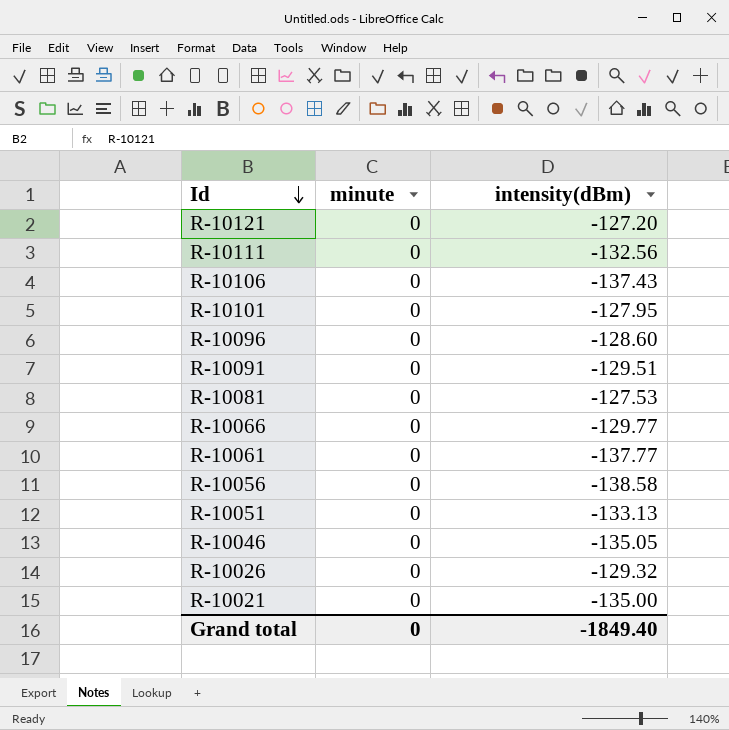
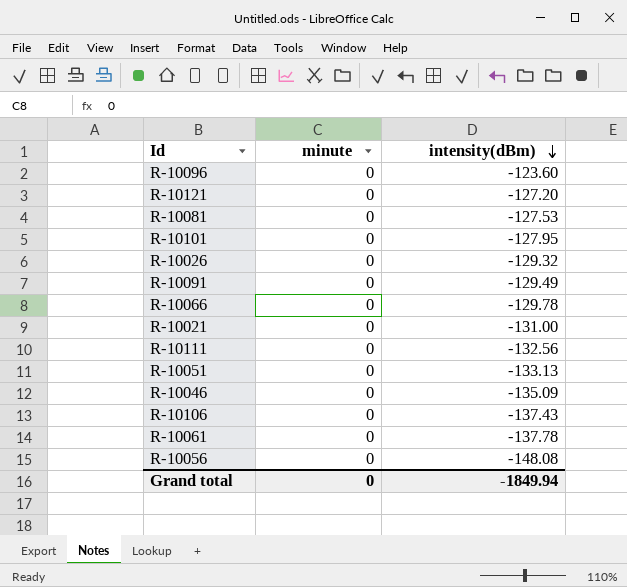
row order: Id descending -> intensity(dBm) descending
R-10096 | intensity(dBm): -128.60 -> -123.60
R-10091 | intensity(dBm): -129.51 -> -129.49
R-10066 | intensity(dBm): -129.77 -> -129.78
R-10021 | intensity(dBm): -135.00 -> -131.00
R-10046 | intensity(dBm): -135.05 -> -135.09
R-10061 | intensity(dBm): -137.77 -> -137.78
R-10056 | intensity(dBm): -138.58 -> -148.08
Grand total | intensity(dBm): -1849.40 -> -1849.94

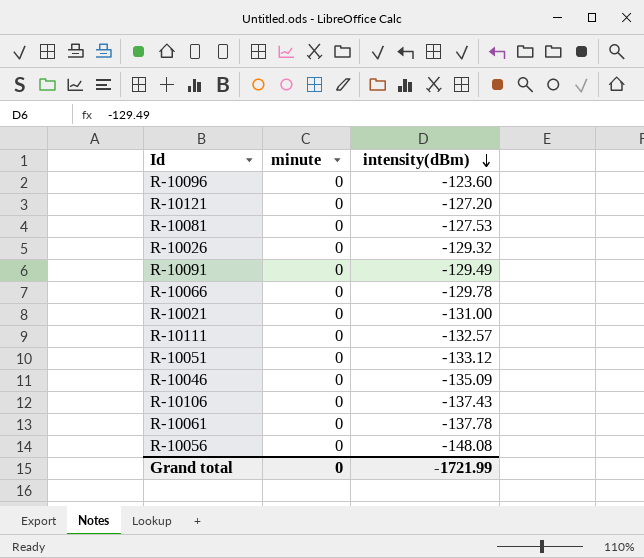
row R-10101: 0 | -127.95 -> none
R-10111 | intensity(dBm): -132.56 -> -132.57
R-10051 | intensity(dBm): -133.13 -> -133.12
Grand total | intensity(dBm): -1849.94 -> -1721.99

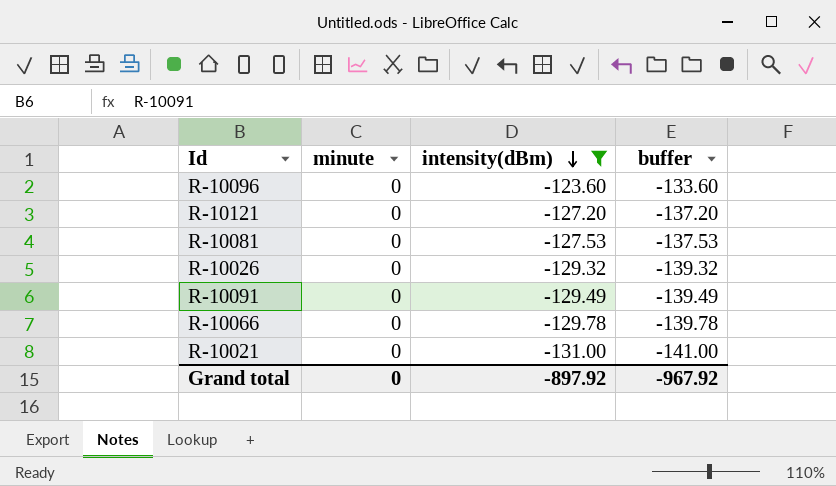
filter: none -> intensity(dBm) >= -131.00
column buffer | formula: none -> [intensity(dBm)] - 10
Grand total | intensity(dBm): -1721.99 -> -897.92

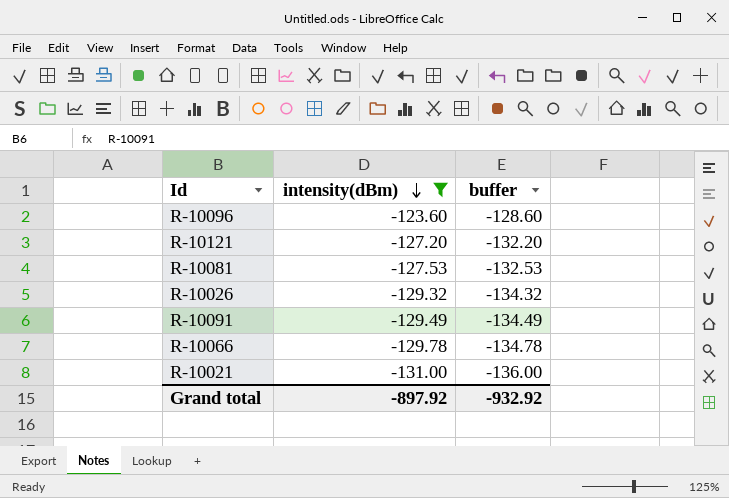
column minute | position: 2 -> none
column buffer | formula: [intensity(dBm)] - 10 -> [intensity(dBm)] - 5
Grand total | buffer: -967.92 -> -932.92

